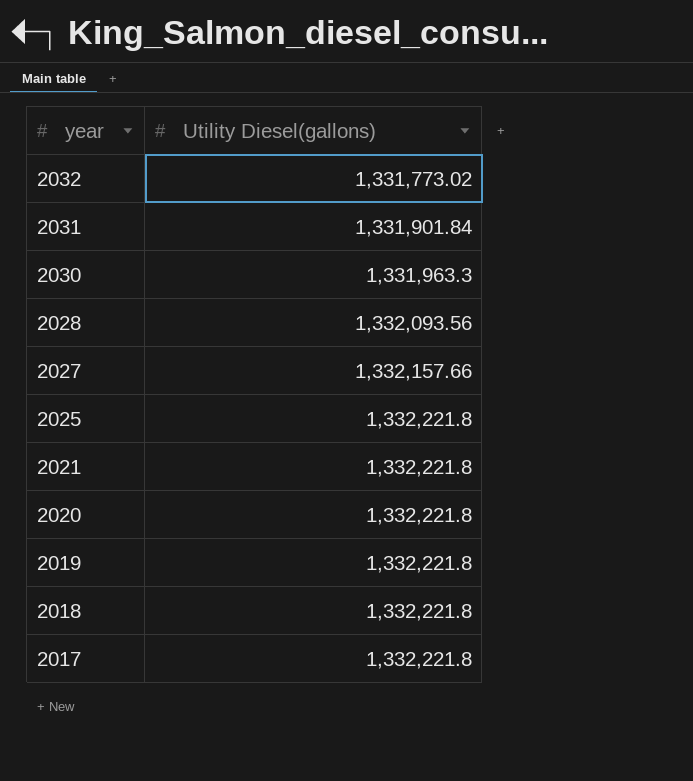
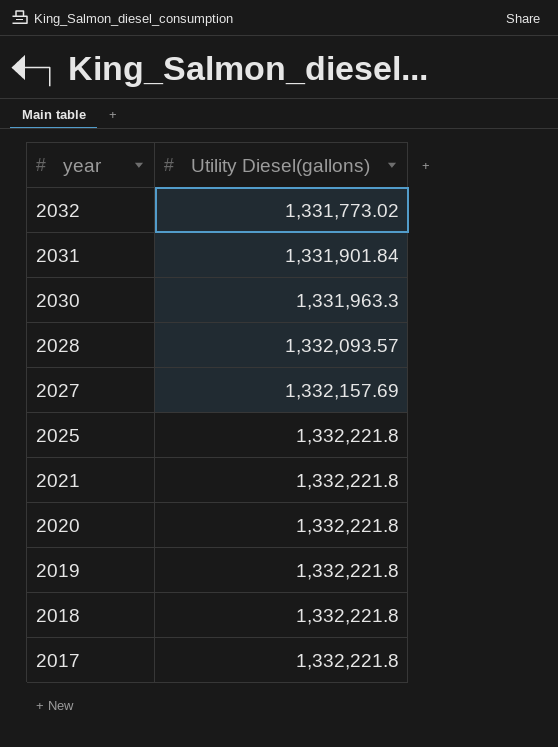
2028 | Utility Diesel(gallons): 1,332,093.56 -> 1,332,093.57
2027 | Utility Diesel(gallons): 1,332,157.66 -> 1,332,157.69

